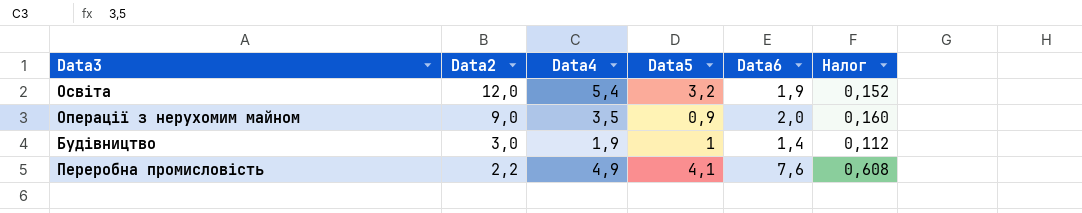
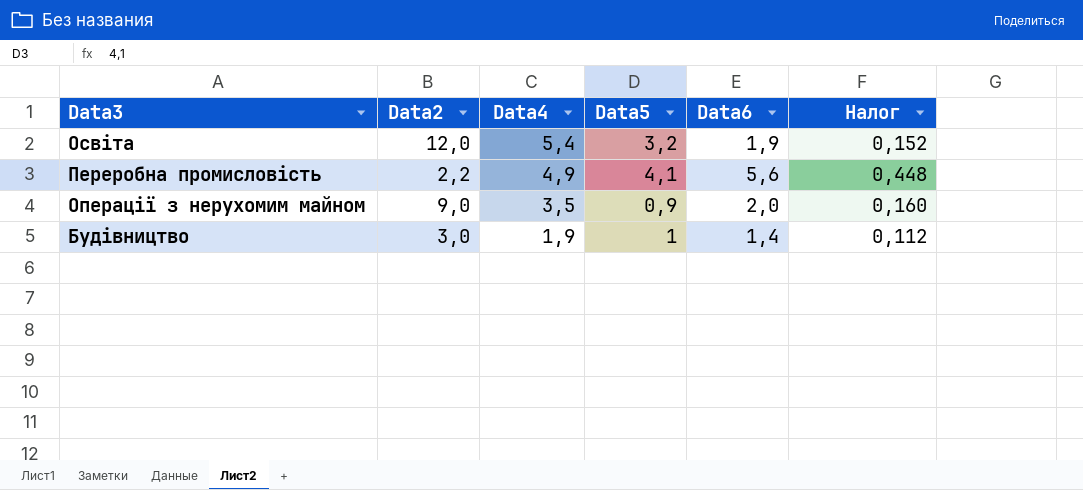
row order: Data2 descending -> Data4 descending
Переробна промисловість | Data6: 7,6 -> 5,6
Переробна промисловість | Налог: 0,608 -> 0,448

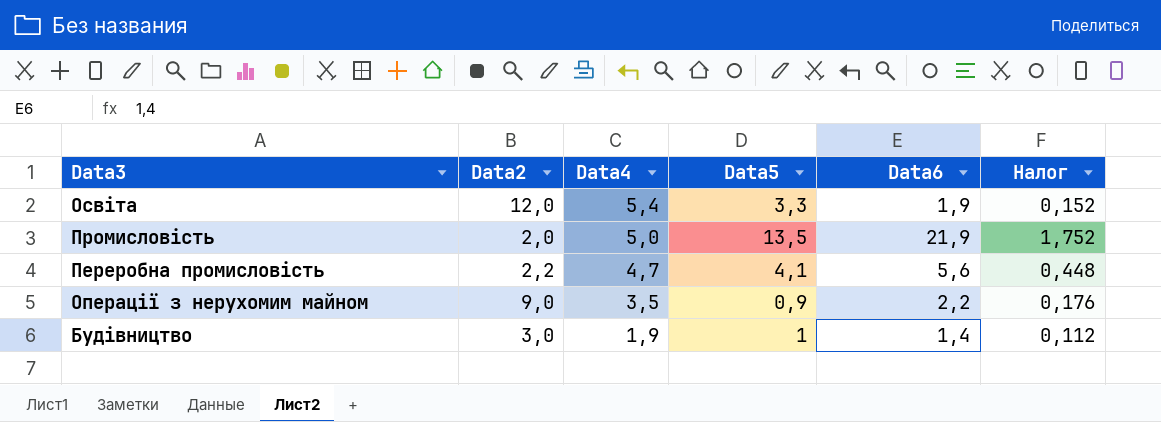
Освіта | Data5: 3,2 -> 3,3
row Промисловість: none -> 2,0 | 5,0 | 13,5 | 21,9 | 1,752
Переробна промисловість | Data4: 4,9 -> 4,7
Операції з нерухомим майном | Data6: 2,0 -> 2,2
Операції з нерухомим майном | Налог: 0,160 -> 0,176

